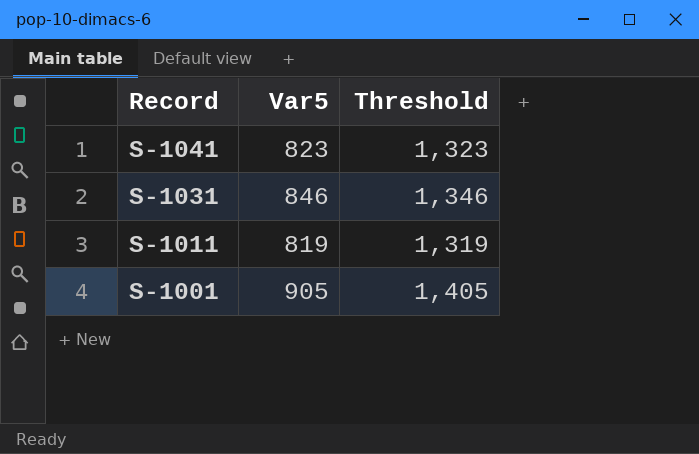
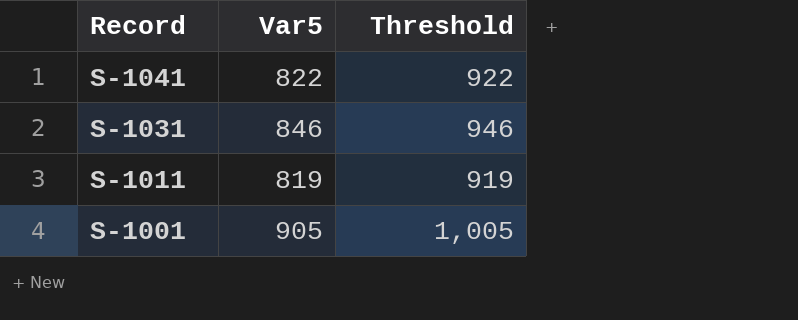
column Threshold | formula: [Var5] + 500 -> [Var5] + 100
S-1041 | Var5: 823 -> 822

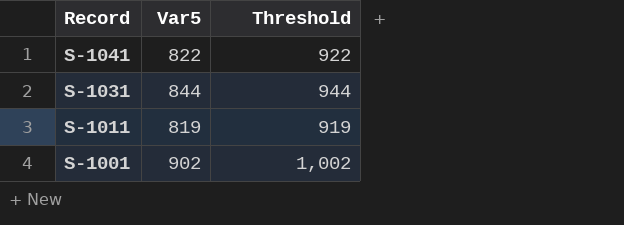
S-1031 | Var5: 846 -> 844
S-1031 | Threshold: 946 -> 944
S-1001 | Var5: 905 -> 902
S-1001 | Threshold: 1,005 -> 1,002

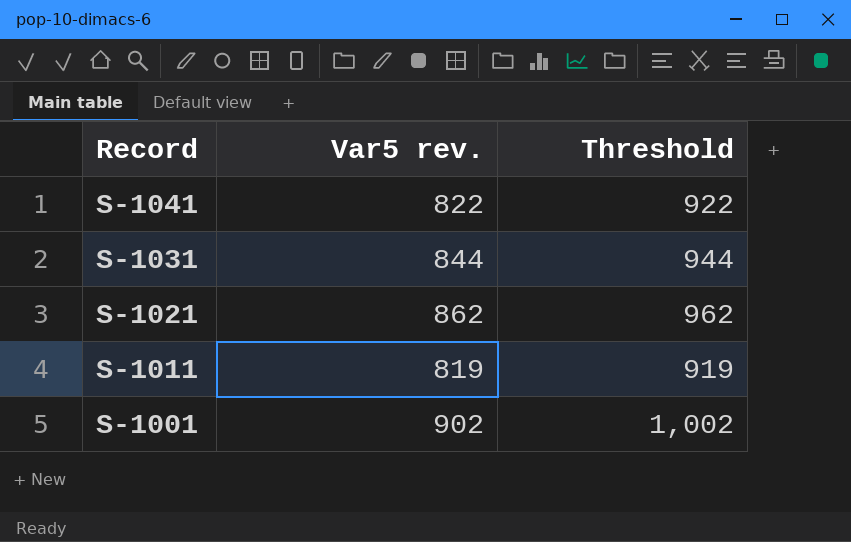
column name: Var5 -> Var5 rev.
row S-1021: none -> 862 | 962

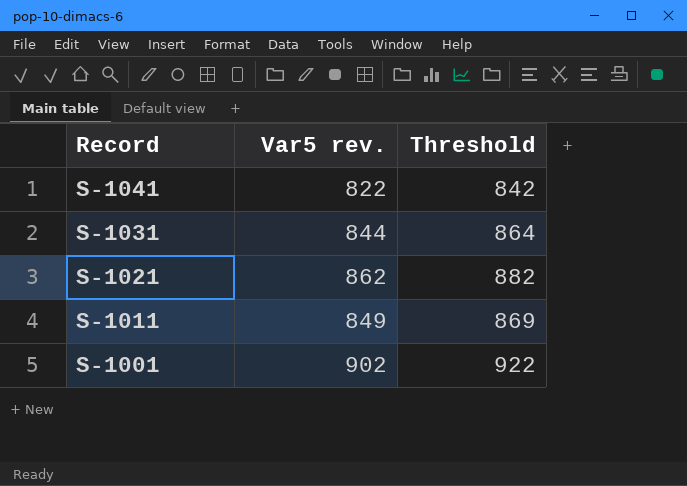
column Threshold | formula: [Var5 rev.] + 100 -> [Var5 rev.] + 20
S-1011 | Var5 rev.: 819 -> 849

